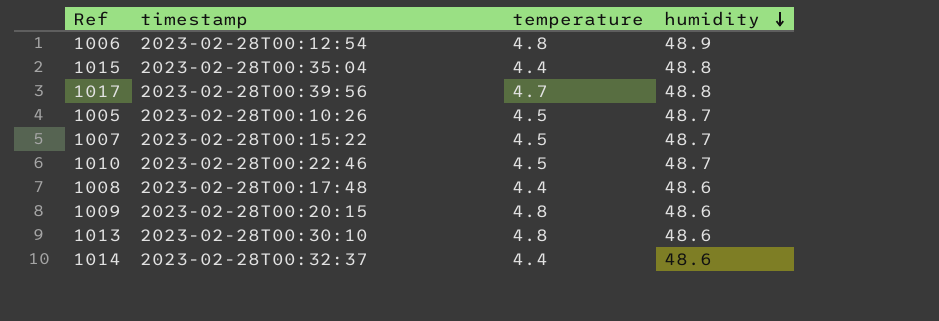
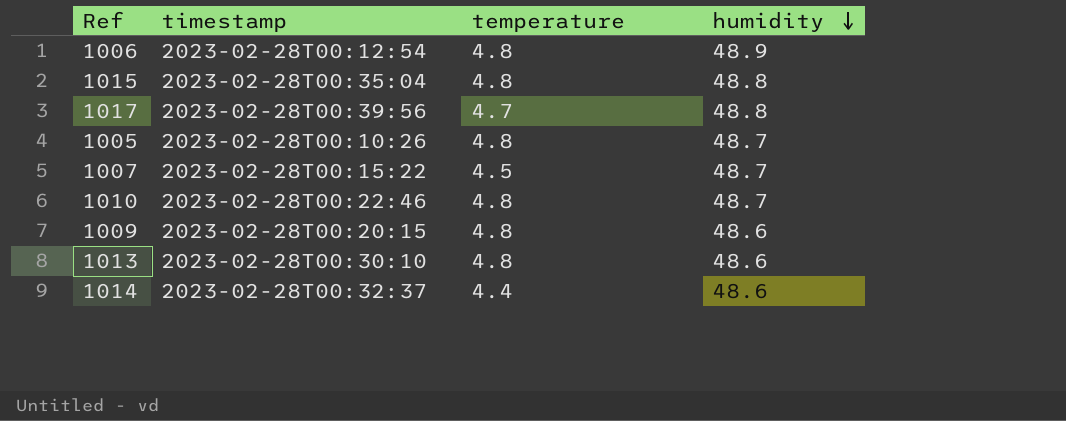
row 1008: 2023-02-28T00:17:48 | 4.4 | 48.6 -> none
1015 | temperature: 4.4 -> 4.8
1005 | temperature: 4.5 -> 4.8
1010 | temperature: 4.5 -> 4.8

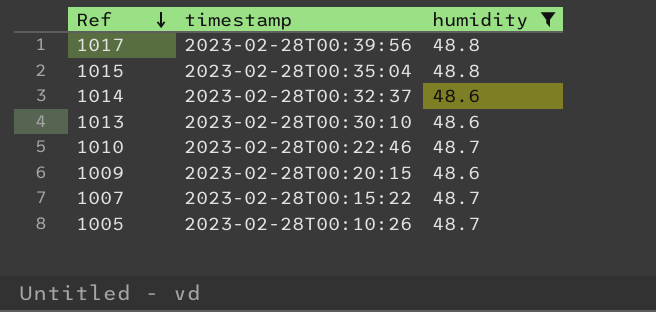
filter: none -> humidity != 48.9
row order: humidity descending -> Ref descending
column temperature | position: 3 -> none

